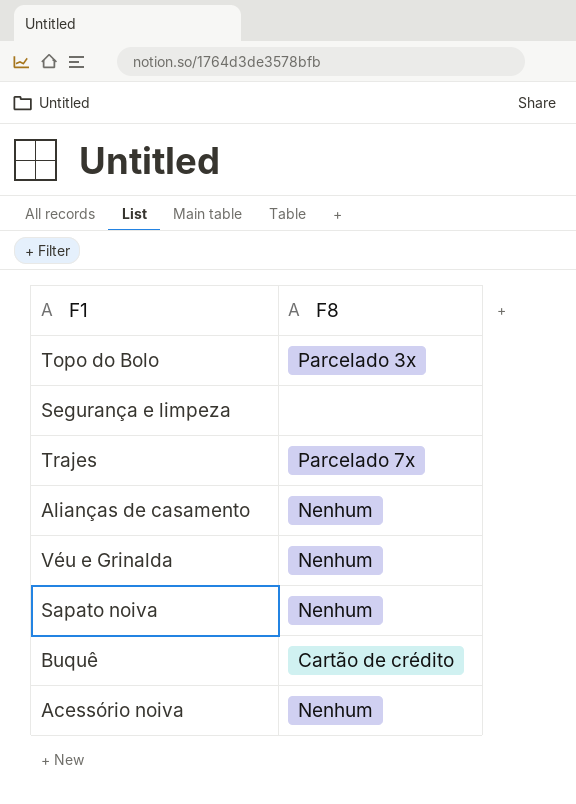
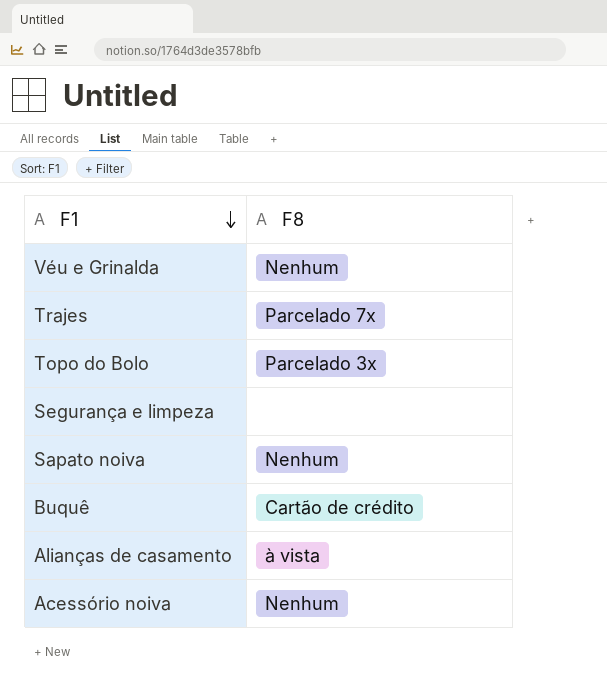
row order: none -> F1 descending
Alianças de casamento | F8: Nenhum -> à vista

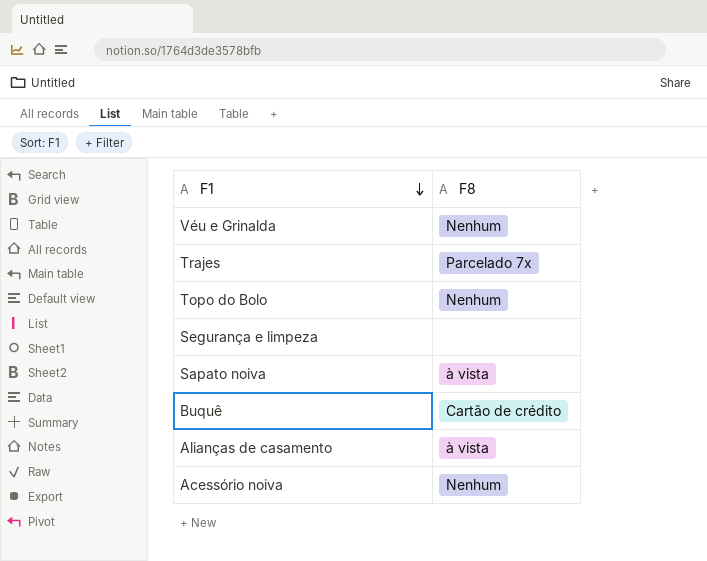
Topo do Bolo | F8: Parcelado 3x -> Nenhum
Sapato noiva | F8: Nenhum -> à vista

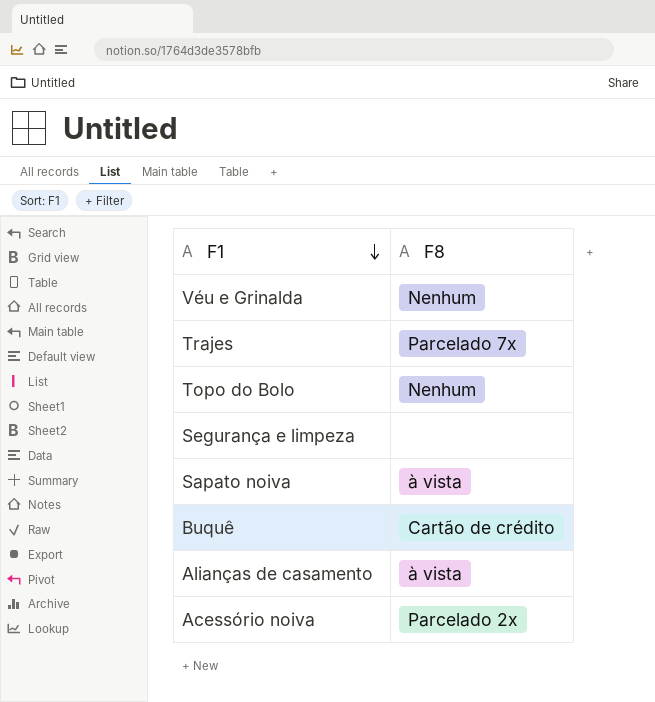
Acessório noiva | F8: Nenhum -> Parcelado 2x

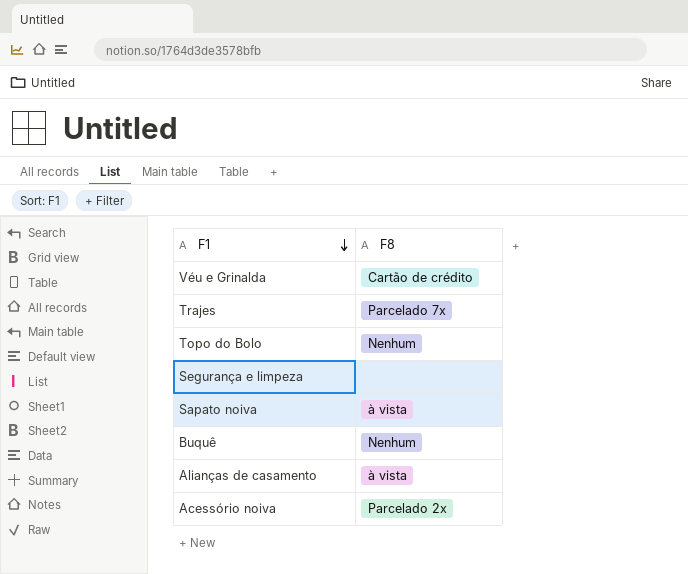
Véu e Grinalda | F8: Nenhum -> Cartão de crédito
Buquê | F8: Cartão de crédito -> Nenhum

